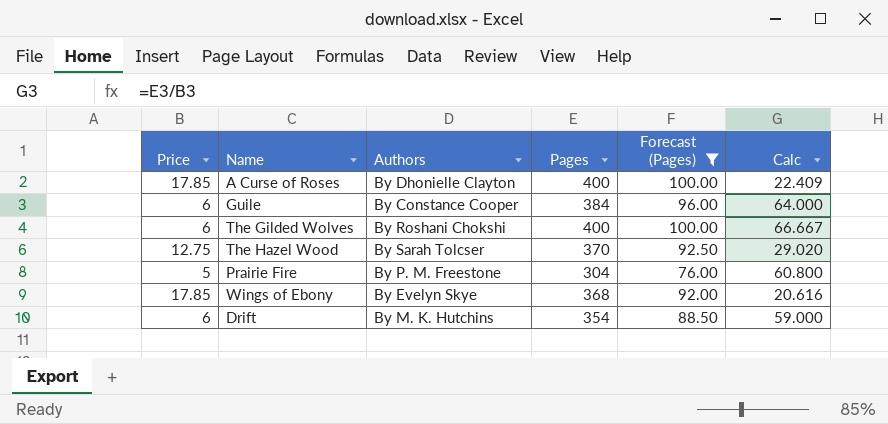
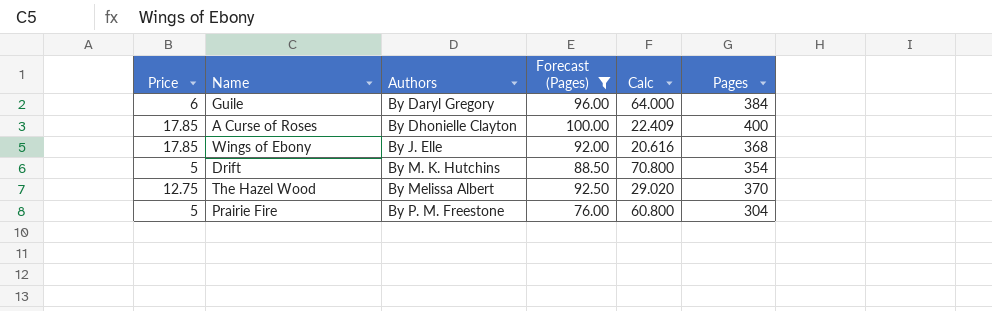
row order: none -> Authors ascending
column Pages | position: 4 -> 6
row The Gilded Wolves: 6 | By Roshani Chokshi | 400 | 100.00 | 66.667 -> none
Guile | Authors: By Constance Cooper -> By Daryl Gregory
Wings of Ebony | Authors: By Evelyn Skye -> By J. Elle
Drift | Price: 6 -> 5
Drift | Calc: 59.000 -> 70.800
The Hazel Wood | Authors: By Sarah Tolcser -> By Melissa Albert

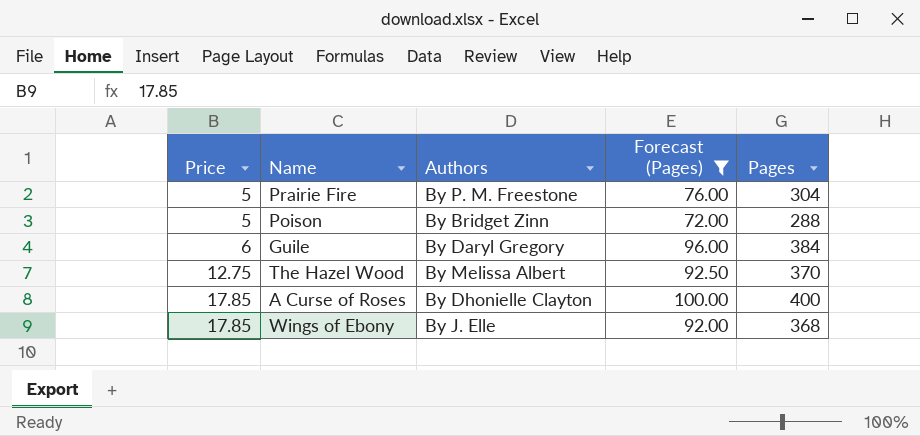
row order: Authors ascending -> Price ascending
column Calc | formula: [Pages] / [Price] -> none
row Drift: 5 | By M. K. Hutchins | 88.50 | 70.800 | 354 -> none
row Poison: none -> 5 | By Bridget Zinn | 72.00 | 288

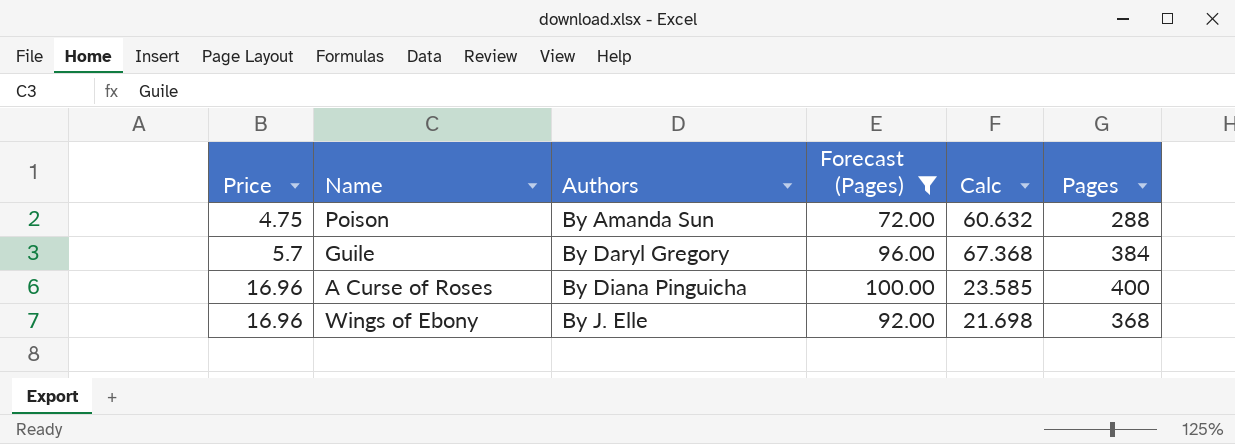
column Calc | formula: none -> [Pages] / [Price]
row Prairie Fire: 5 | By P. M. Freestone | 76.00 | 304 -> none
row The Hazel Wood: 12.75 | By Melissa Albert | 92.50 | 370 -> none
Poison | Price: 5 -> 4.75
Poison | Authors: By Bridget Zinn -> By Amanda Sun
Guile | Price: 6 -> 5.7
A Curse of Roses | Price: 17.85 -> 16.96
A Curse of Roses | Authors: By Dhonielle Clayton -> By Diana Pinguicha
Wings of Ebony | Price: 17.85 -> 16.96

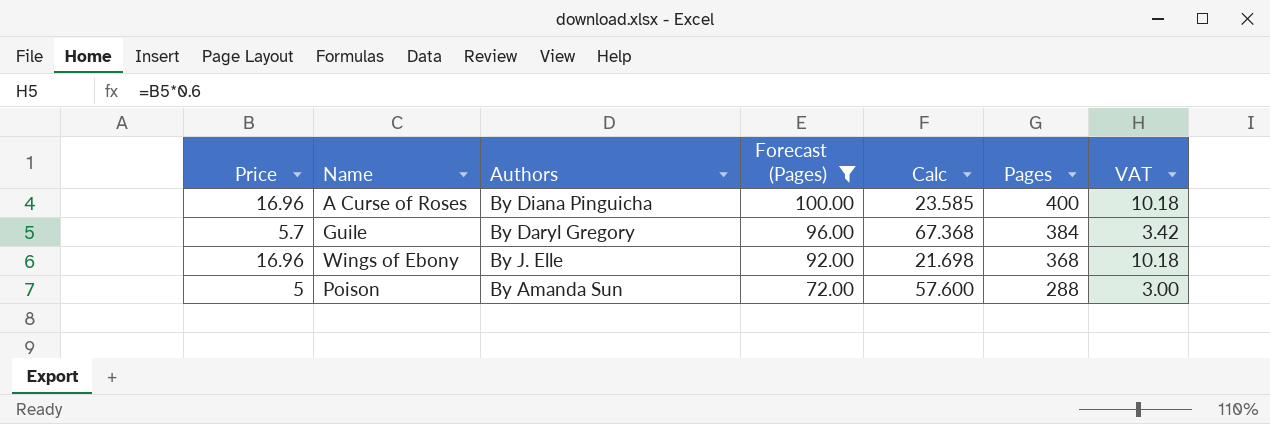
row order: Price ascending -> Forecast (Pages) descending
column VAT | formula: none -> [Price] * 0.6
Poison | Price: 4.75 -> 5
Poison | Calc: 60.632 -> 57.600

